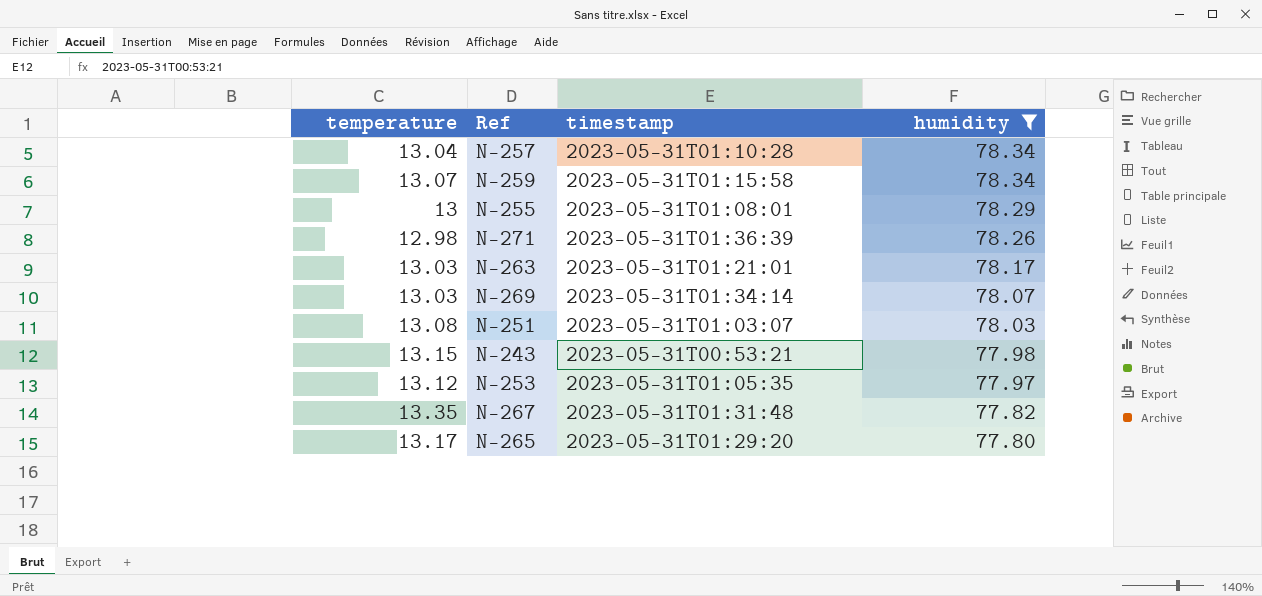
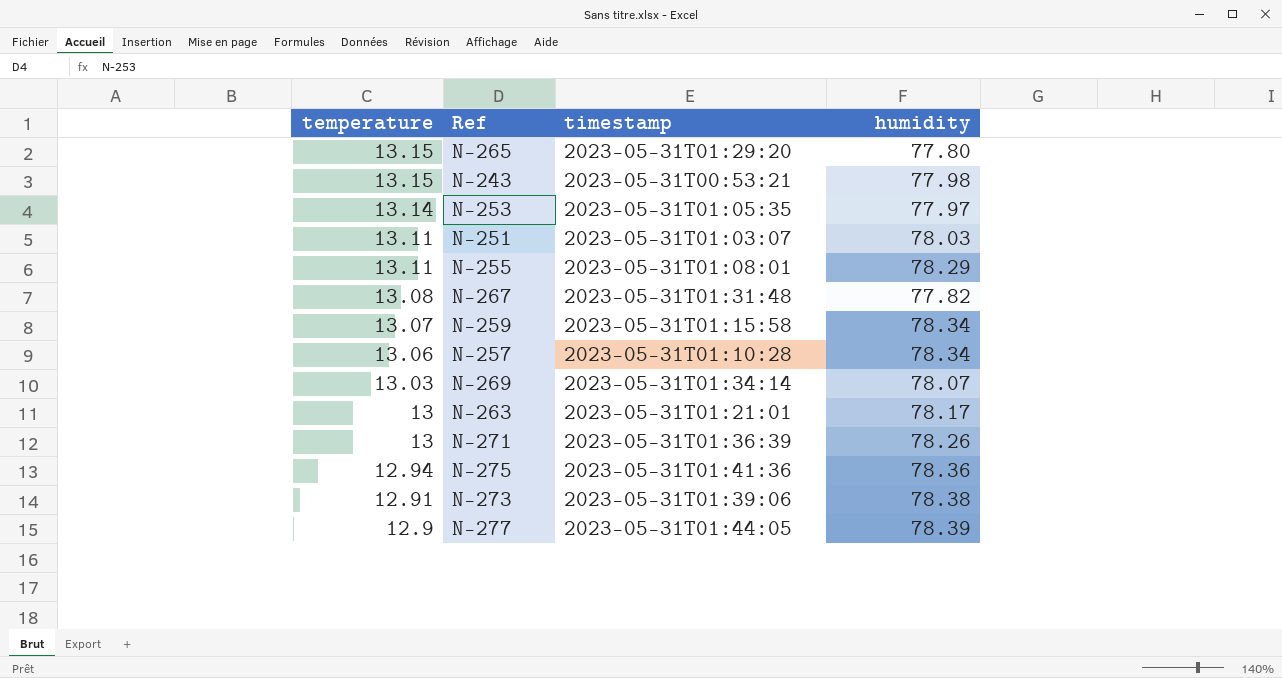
filter: humidity <= 78.34 -> none
row order: humidity descending -> temperature descending
N-265 | temperature: 13.17 -> 13.15
N-253 | temperature: 13.12 -> 13.14
N-251 | temperature: 13.08 -> 13.11
N-255 | temperature: 13 -> 13.11
N-267 | temperature: 13.35 -> 13.08
N-257 | temperature: 13.04 -> 13.06
N-263 | temperature: 13.03 -> 13
N-271 | temperature: 12.98 -> 13

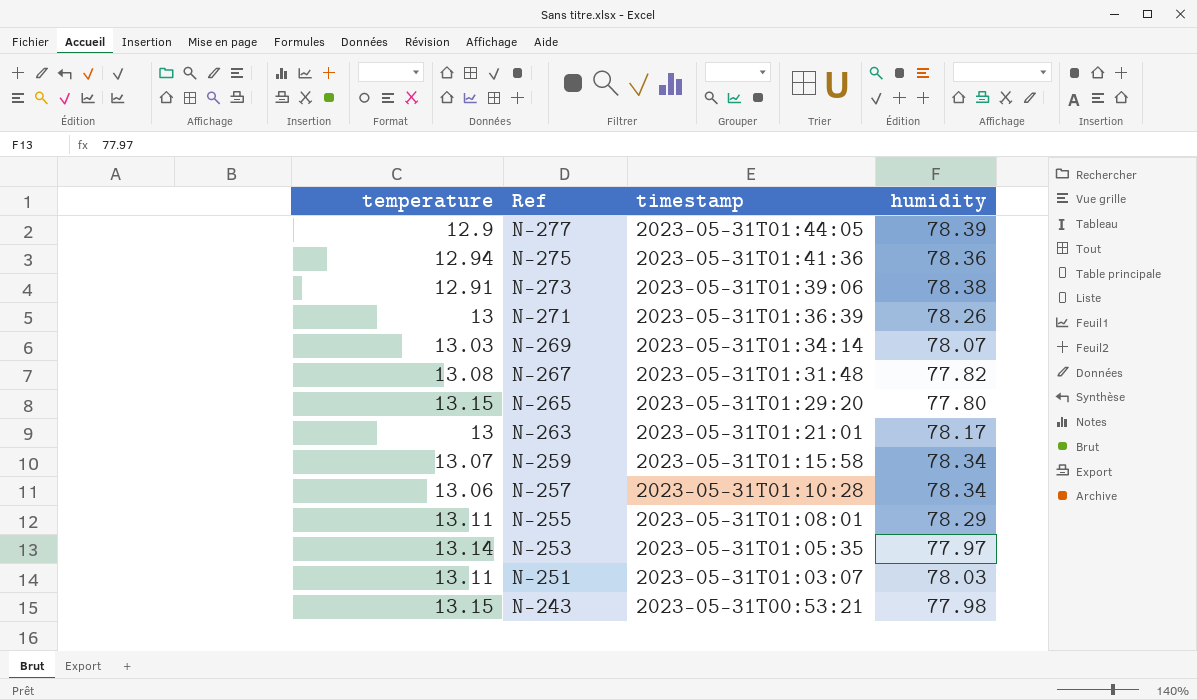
row order: temperature descending -> Ref descending

